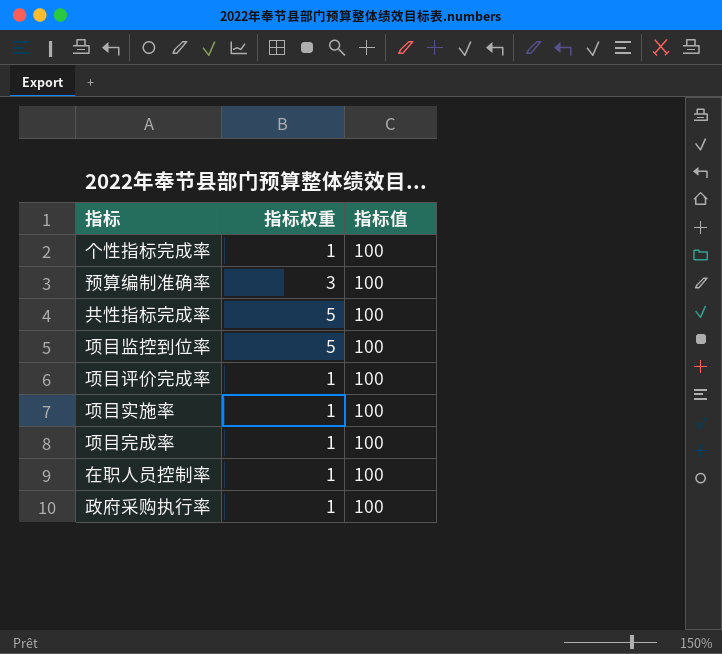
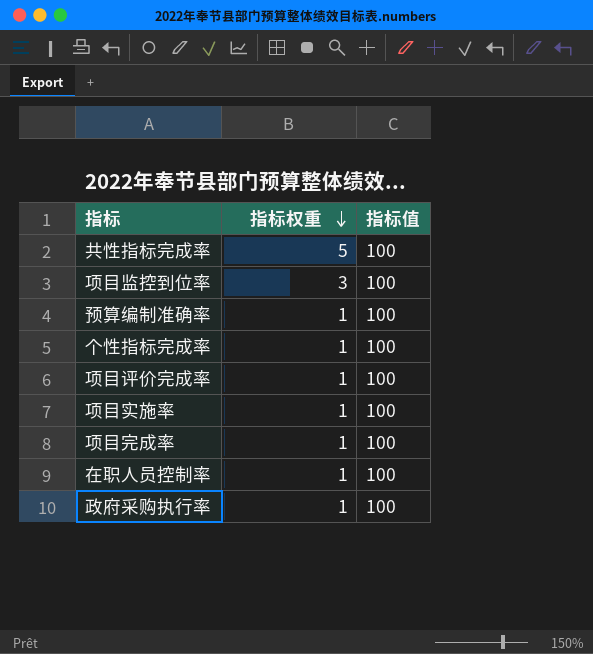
row order: none -> 指标权重 descending
项目监控到位率 | 指标权重: 5 -> 3
预算编制准确率 | 指标权重: 3 -> 1

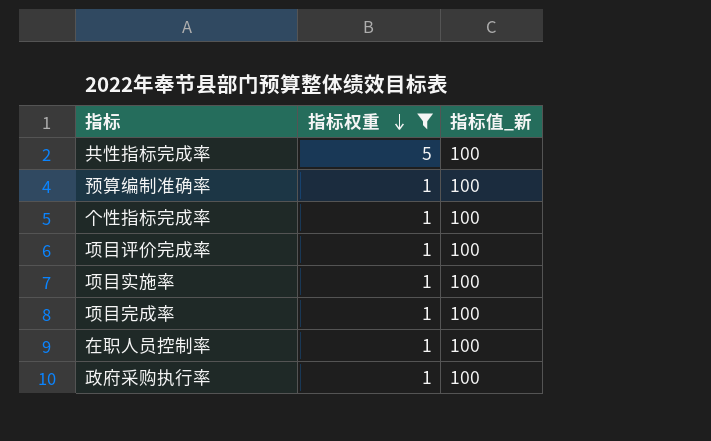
filter: none -> 指标权重 != 3
column name: 指标值 -> 指标值_新

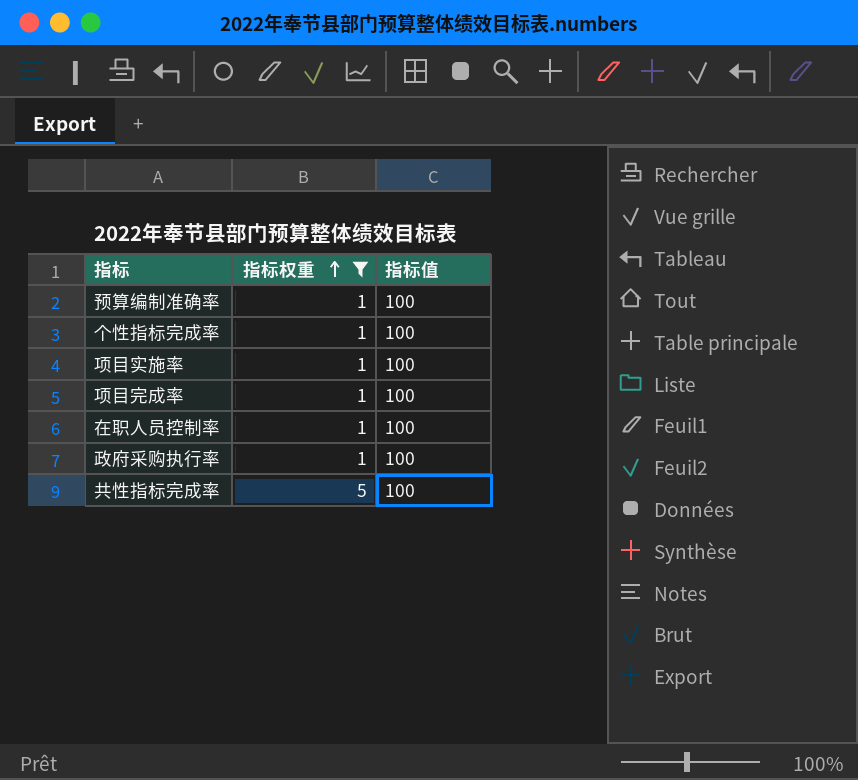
row order: 指标权重 descending -> 指标权重 ascending
column name: 指标值_新 -> 指标值
row 项目评价完成率: 1 | 100 -> none

